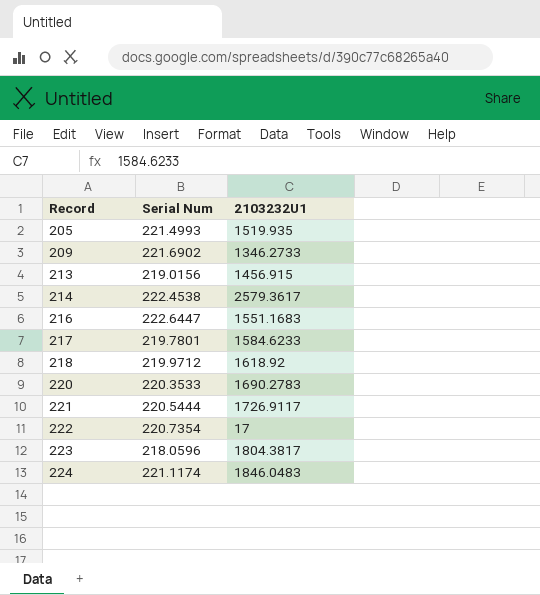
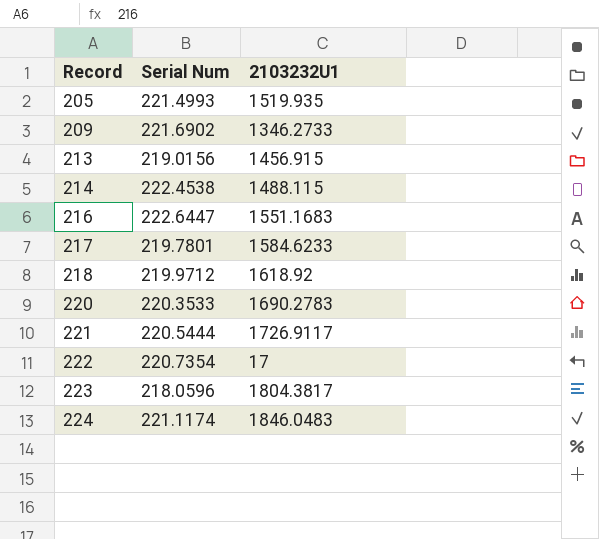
214 | 2103232U1: 2579.3617 -> 1488.115

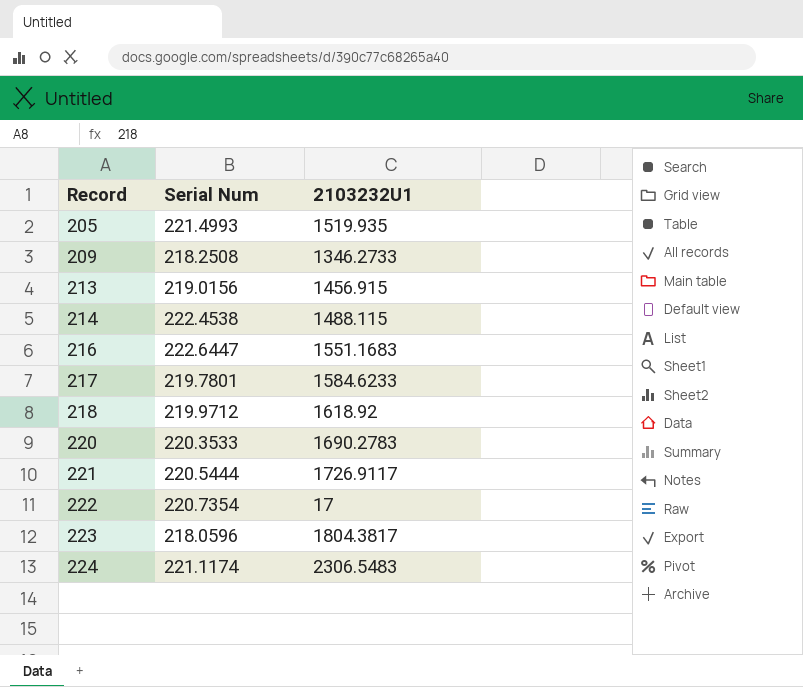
209 | Serial Num: 221.6902 -> 218.2508
224 | 2103232U1: 1846.0483 -> 2306.5483

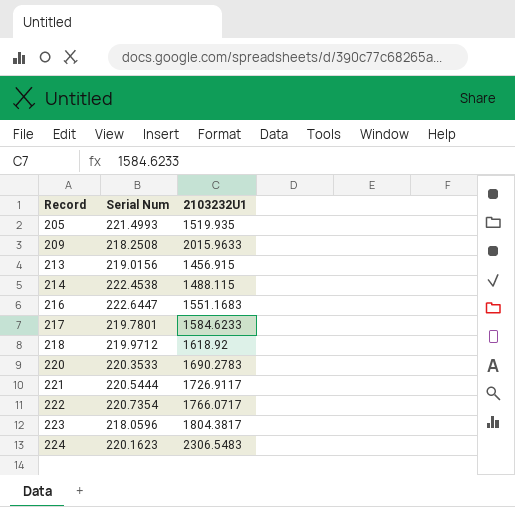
209 | 2103232U1: 1346.2733 -> 2015.9633
222 | 2103232U1: 17 -> 1766.0717
224 | Serial Num: 221.1174 -> 220.1623

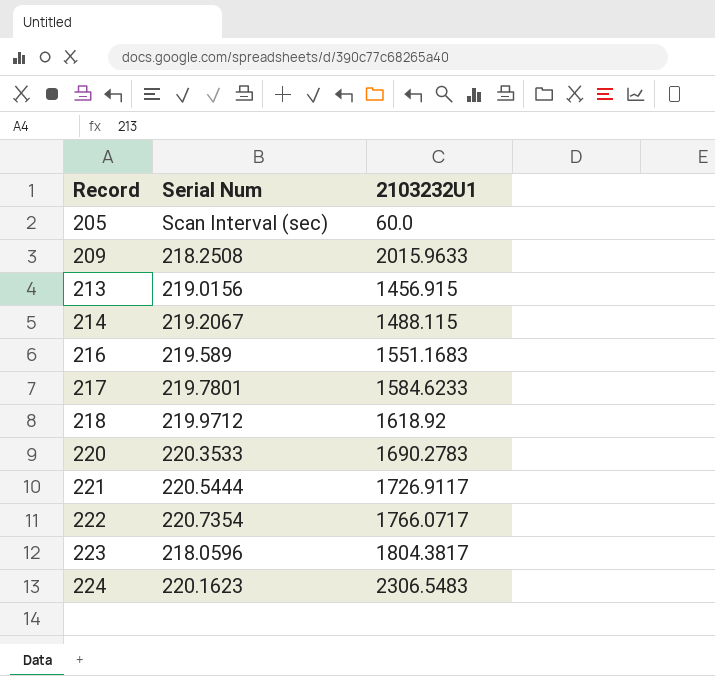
205 | Serial Num: 221.4993 -> Scan Interval (sec)
205 | 2103232U1: 1519.935 -> 60.0
214 | Serial Num: 222.4538 -> 219.2067
216 | Serial Num: 222.6447 -> 219.589

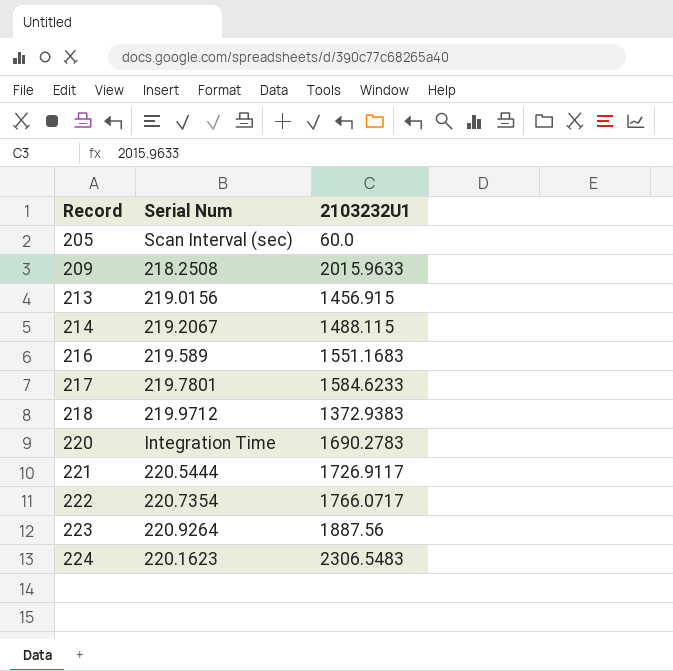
218 | 2103232U1: 1618.92 -> 1372.9383
220 | Serial Num: 220.3533 -> Integration Time
223 | Serial Num: 218.0596 -> 220.9264
223 | 2103232U1: 1804.3817 -> 1887.56

